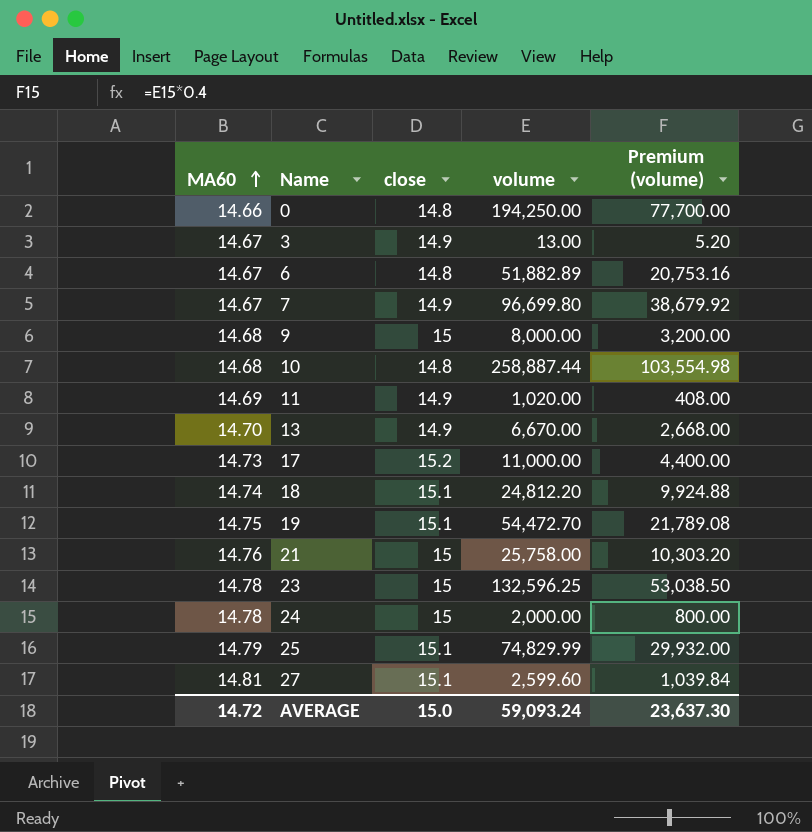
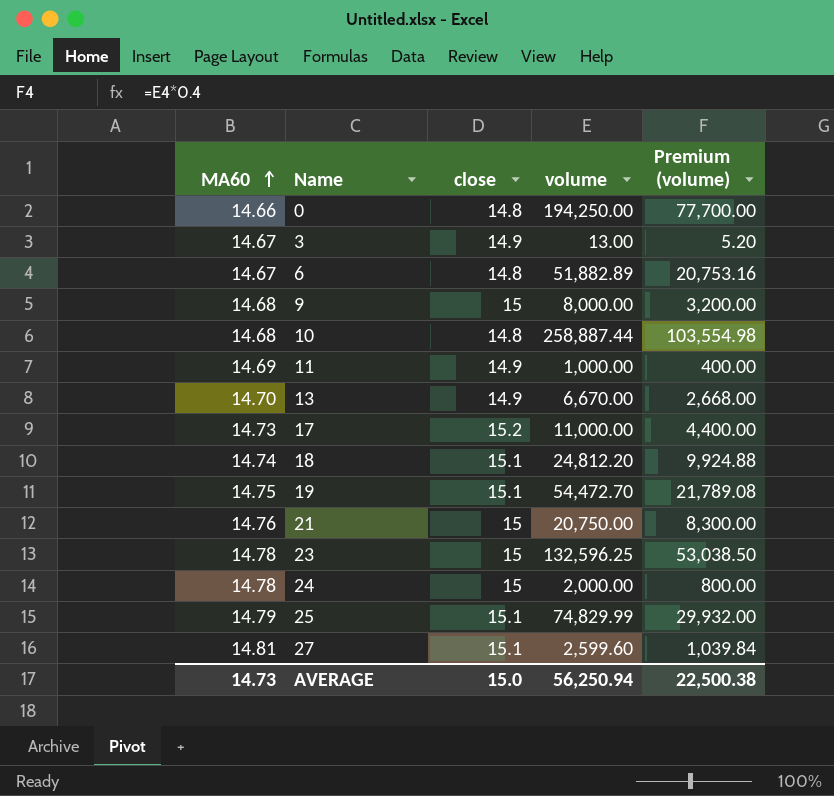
row 7: 14.67 | 14.9 | 96,699.80 | 38,679.92 -> none
11 | volume: 1,020.00 -> 1,000.00
11 | Premium (volume): 408.00 -> 400.00
21 | volume: 25,758.00 -> 20,750.00
21 | Premium (volume): 10,303.20 -> 8,300.00
AVERAGE | MA60: 14.72 -> 14.73
AVERAGE | volume: 59,093.24 -> 56,250.94
AVERAGE | Premium (volume): 23,637.30 -> 22,500.38

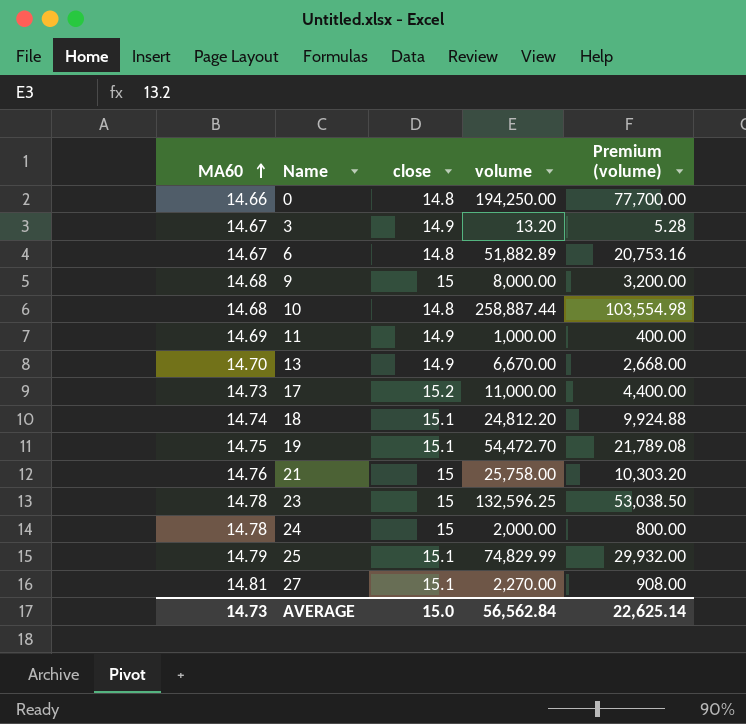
3 | volume: 13.00 -> 13.20
3 | Premium (volume): 5.20 -> 5.28
21 | volume: 20,750.00 -> 25,758.00
21 | Premium (volume): 8,300.00 -> 10,303.20
27 | volume: 2,599.60 -> 2,270.00
27 | Premium (volume): 1,039.84 -> 908.00
AVERAGE | volume: 56,250.94 -> 56,562.84
AVERAGE | Premium (volume): 22,500.38 -> 22,625.14

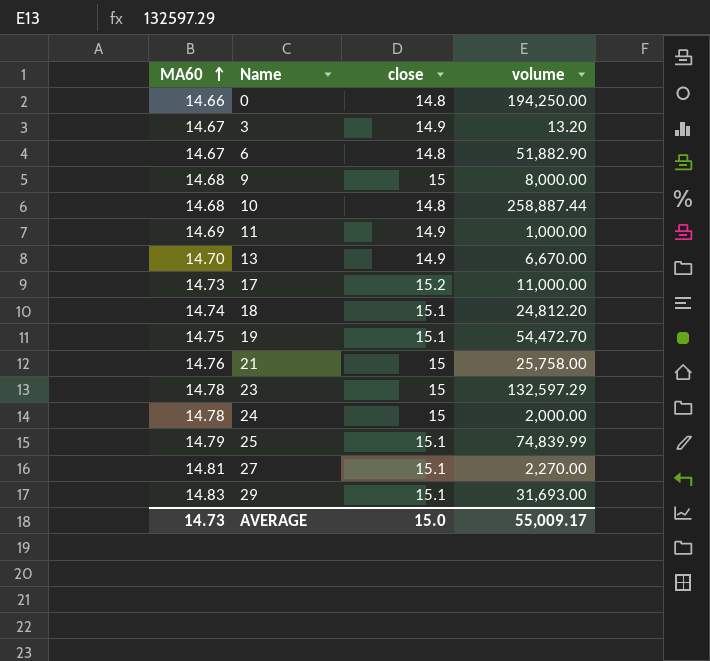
column Premium (volume) | formula: [volume] * 0.4 -> none
6 | volume: 51,882.89 -> 51,882.90
23 | volume: 132,596.25 -> 132,597.29
25 | volume: 74,829.99 -> 74,839.99
row 29: none -> 14.83 | 15.1 | 31,693.00
AVERAGE | volume: 56,562.84 -> 55,009.17

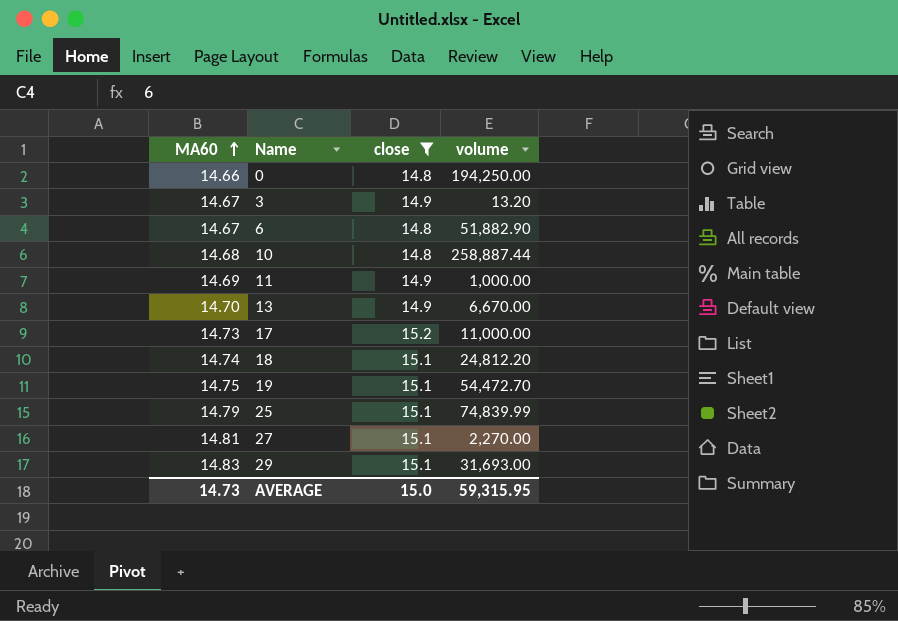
filter: none -> close != 15
AVERAGE | volume: 55,009.17 -> 59,315.95

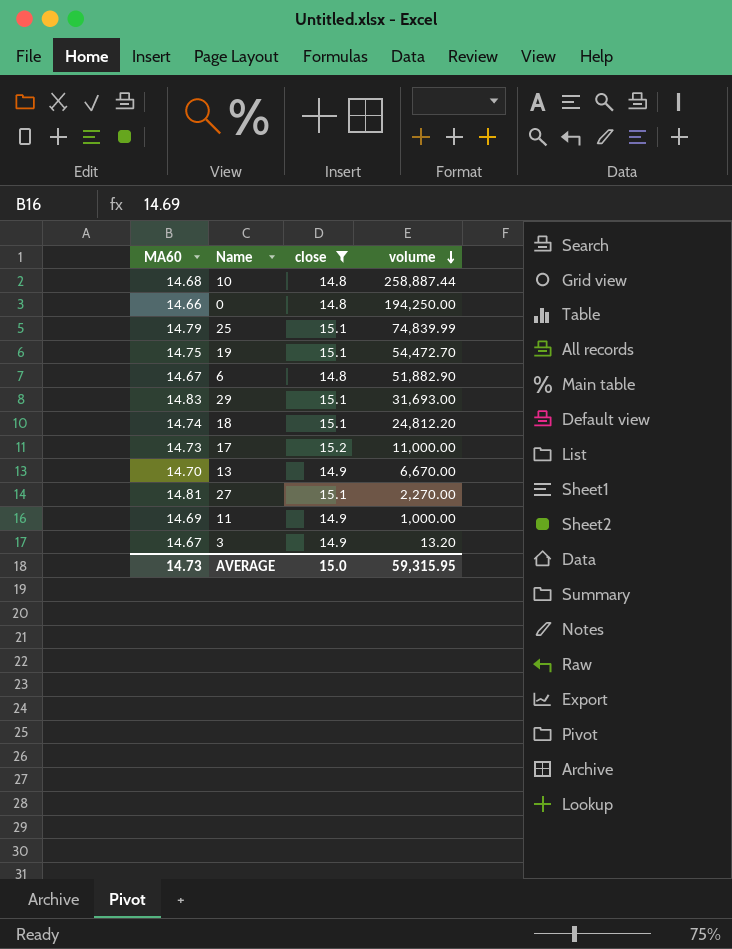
row order: MA60 ascending -> volume descending

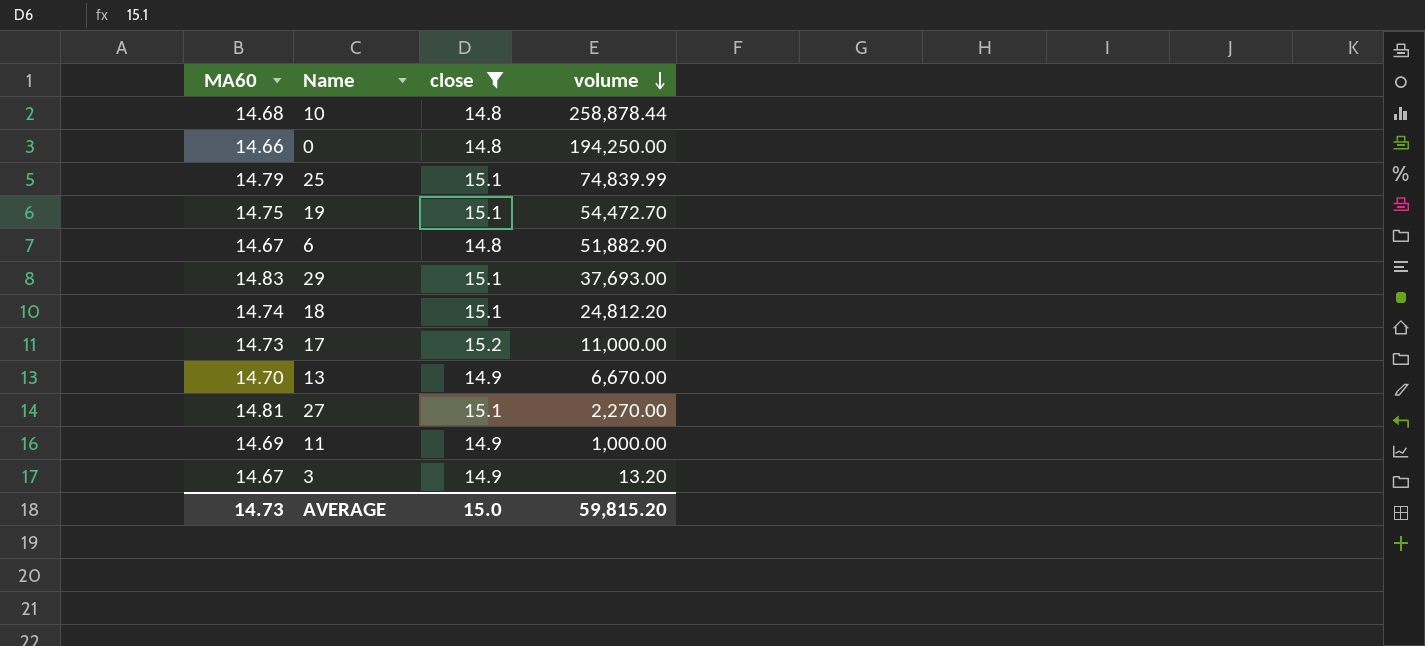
10 | volume: 258,887.44 -> 258,878.44
29 | volume: 31,693.00 -> 37,693.00
AVERAGE | volume: 59,315.95 -> 59,815.20

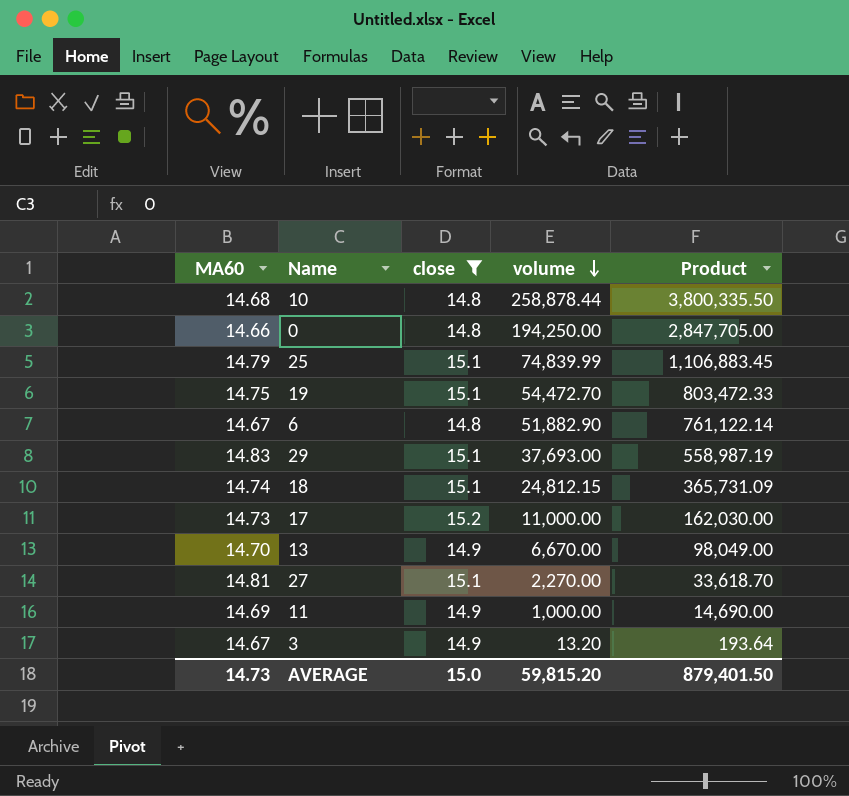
column Product | formula: none -> [MA60] * [volume]
18 | volume: 24,812.20 -> 24,812.15

